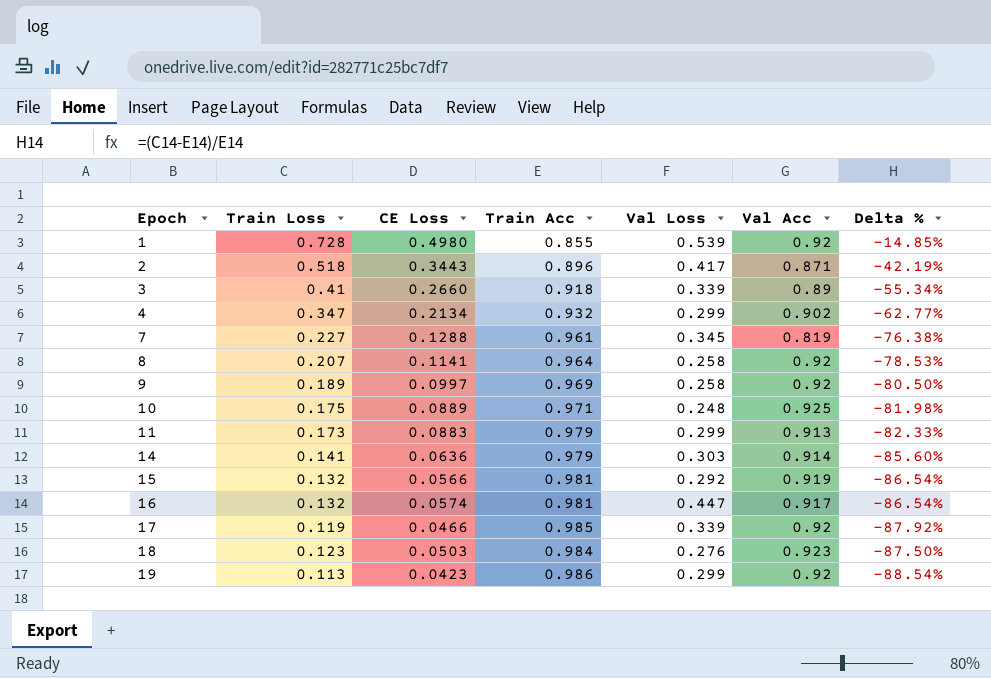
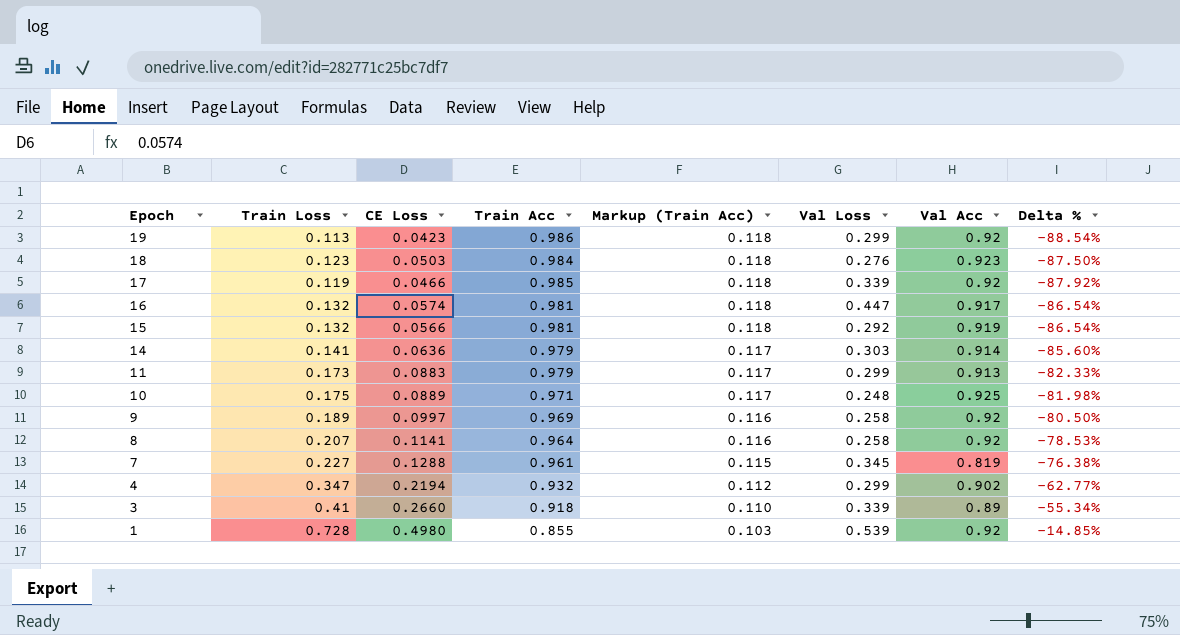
row order: Epoch ascending -> Epoch descending
column Markup (Train Acc) | formula: none -> [Train Acc] * 0.12
row 2: 0.518 | 0.3443 | 0.896 | 0.417 | 0.871 | -42.19% -> none
4 | CE Loss: 0.2134 -> 0.2194

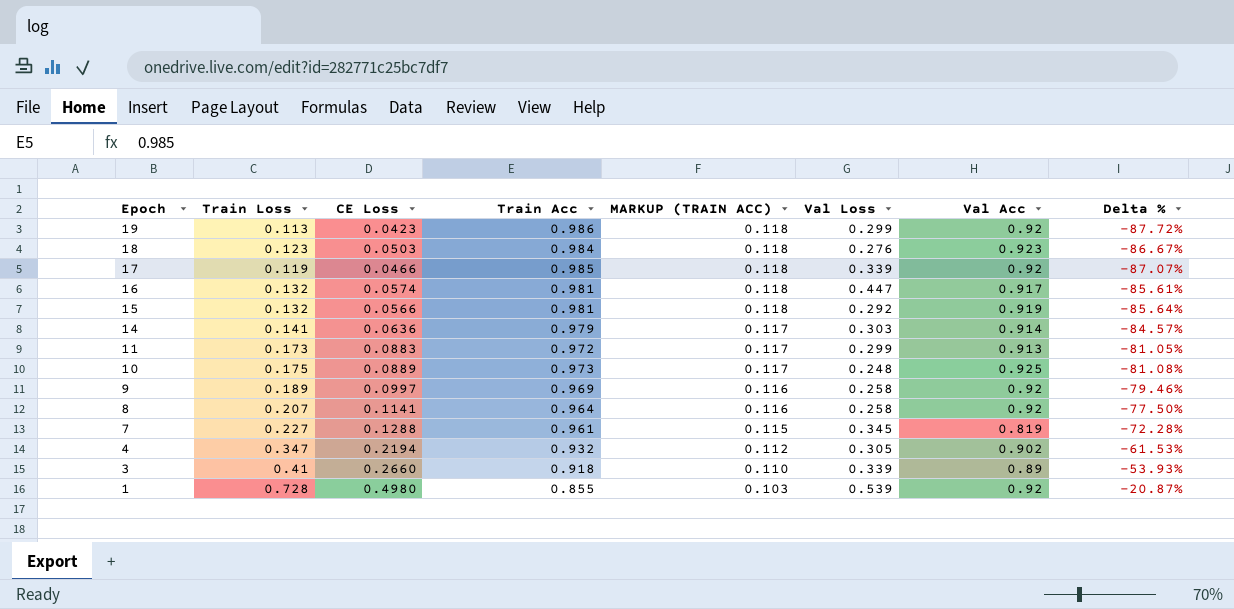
column name: Markup (Train Acc) -> MARKUP (TRAIN ACC)
column Delta % | formula: ([Train Loss] - [Train Acc]) / [Train Acc] -> ([Train Loss] - [Val Acc]) / [Val Acc]
11 | Train Acc: 0.979 -> 0.972
10 | Train Acc: 0.971 -> 0.973
4 | Val Loss: 0.299 -> 0.305

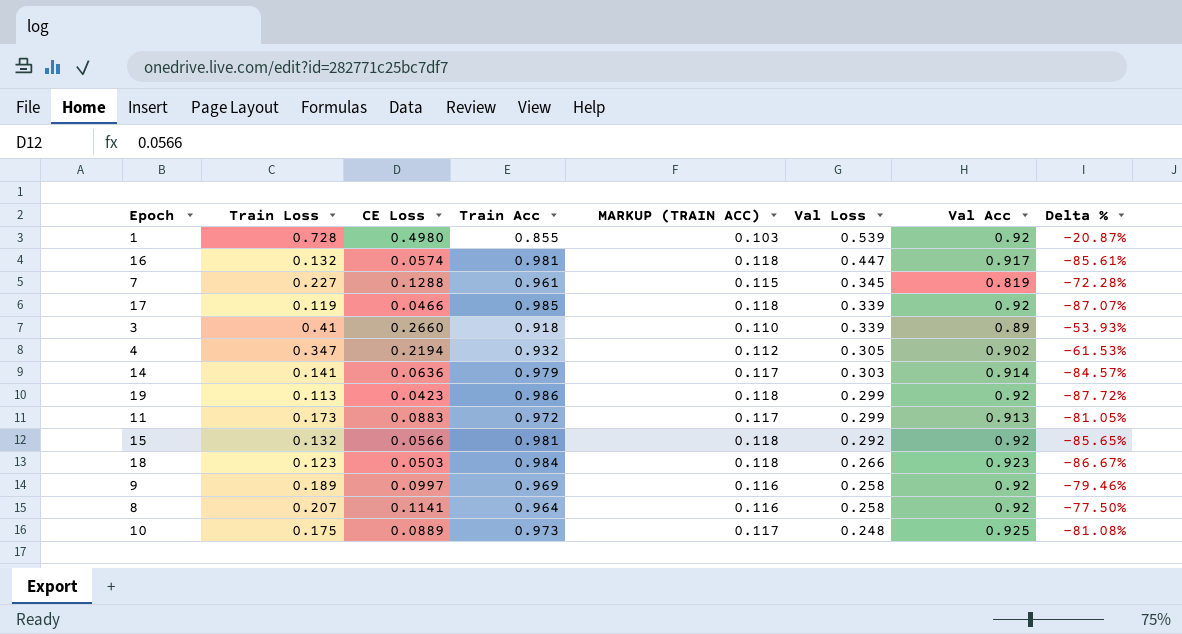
row order: Epoch descending -> Val Loss descending
15 | Val Acc: 0.919 -> 0.92
15 | Delta %: -85.64% -> -85.65%
18 | Val Loss: 0.276 -> 0.266

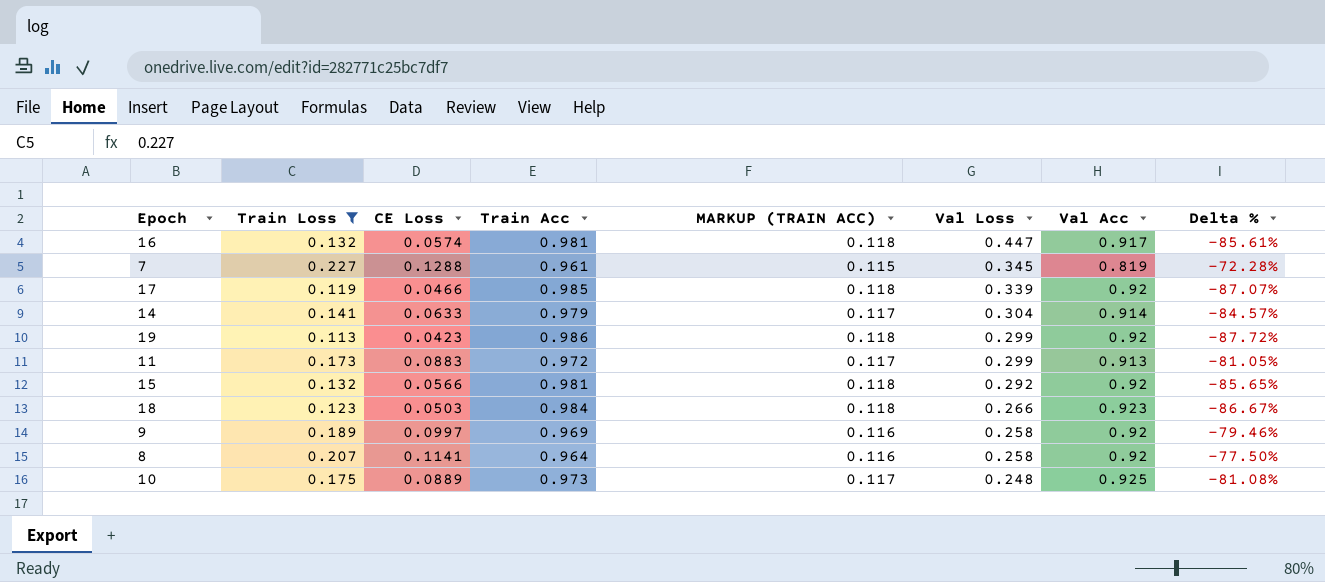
filter: none -> Train Loss <= 0.227
14 | CE Loss: 0.0636 -> 0.0633
14 | Val Loss: 0.303 -> 0.304

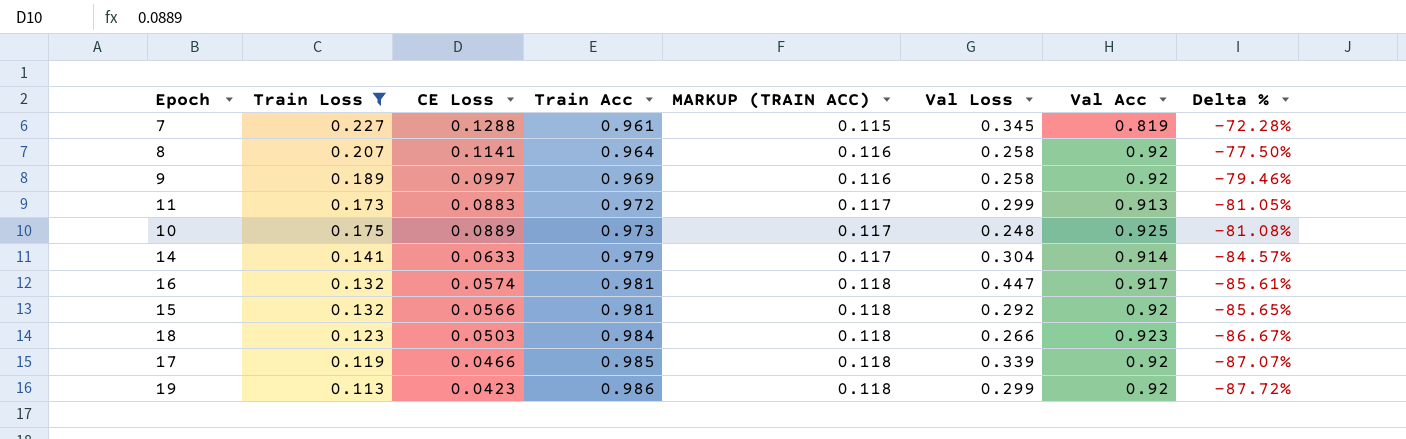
row order: Val Loss descending -> Train Acc ascending

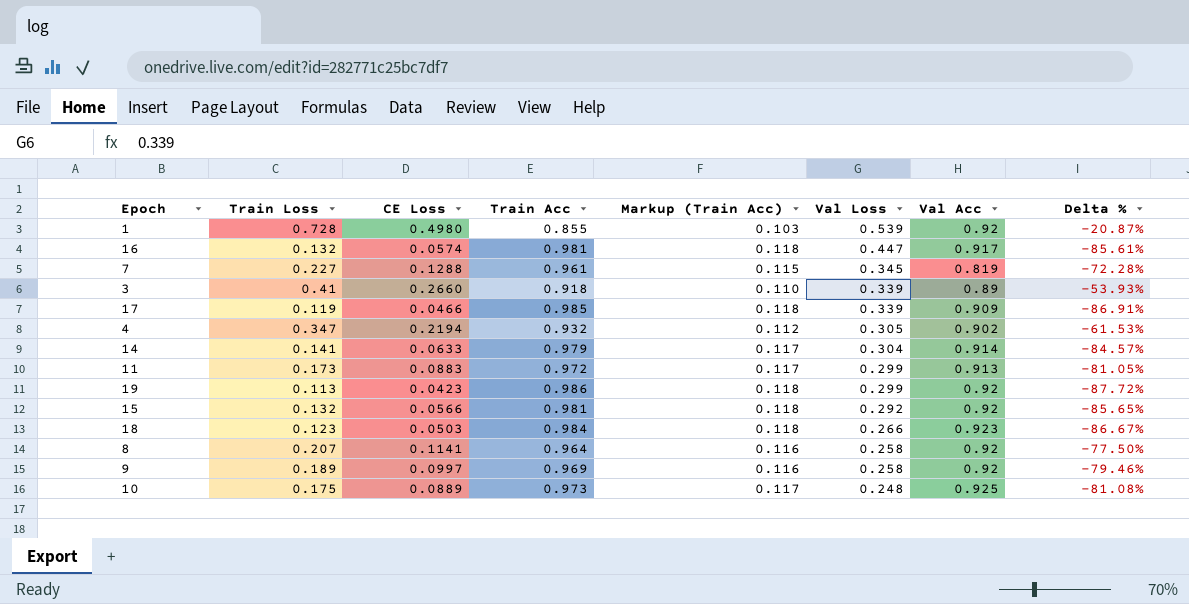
filter: Train Loss <= 0.227 -> none
row order: Train Acc ascending -> Val Loss descending
column name: MARKUP (TRAIN ACC) -> Markup (Train Acc)
17 | Val Acc: 0.92 -> 0.909
17 | Delta %: -87.07% -> -86.91%

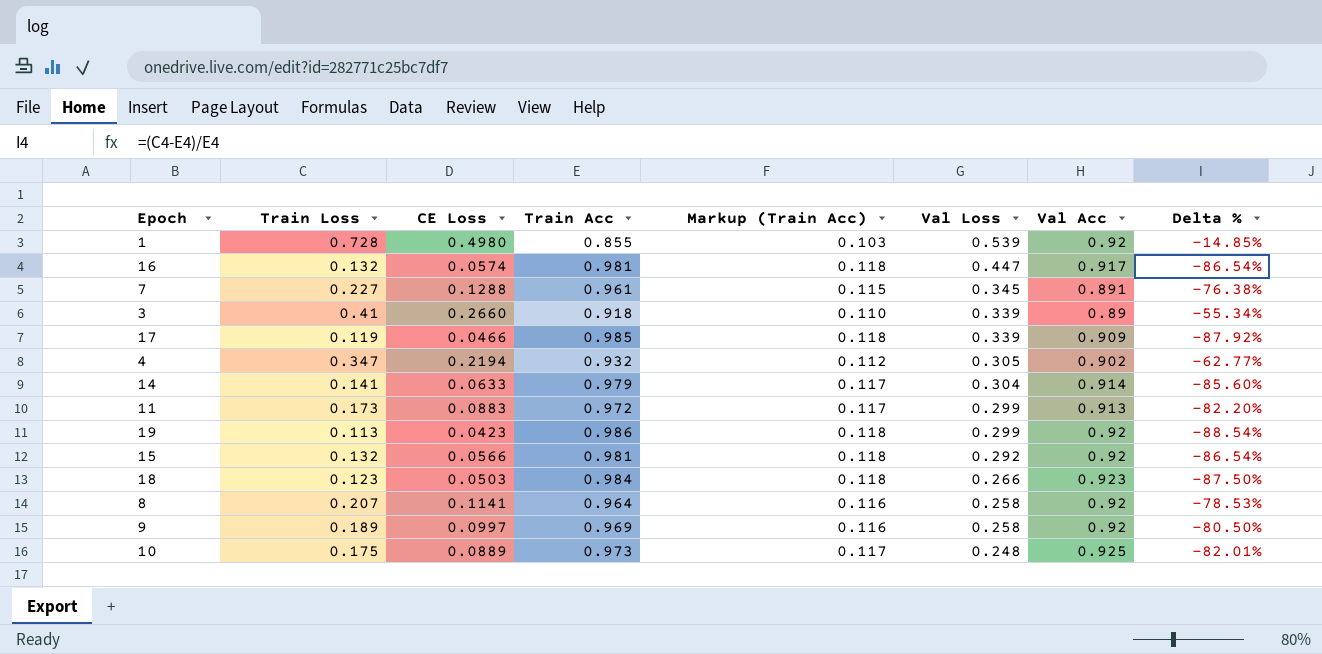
column Delta % | formula: ([Train Loss] - [Val Acc]) / [Val Acc] -> ([Train Loss] - [Train Acc]) / [Train Acc]
7 | Val Acc: 0.819 -> 0.891

